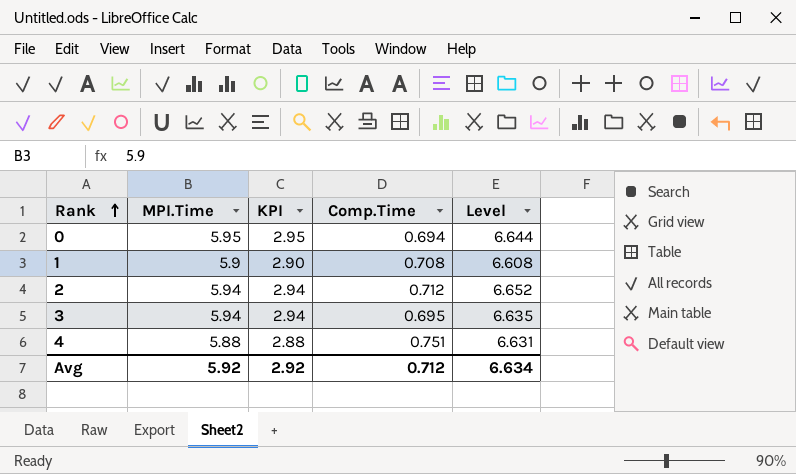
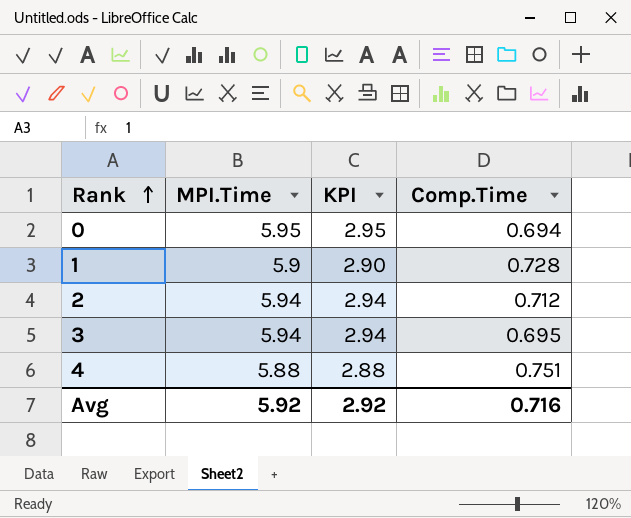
column Level | formula: [MPI.Time] + [Comp.Time] -> none
1 | Comp.Time: 0.708 -> 0.728
Avg | Comp.Time: 0.712 -> 0.716

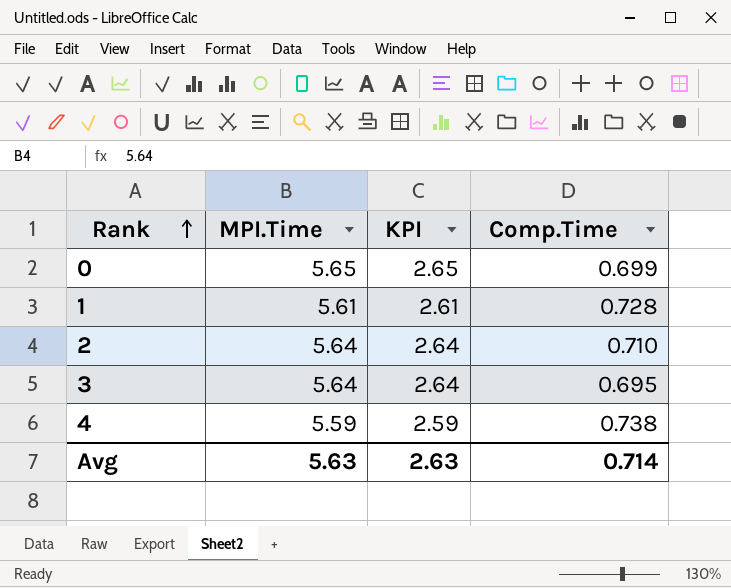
0 | MPI.Time: 5.95 -> 5.65
0 | KPI: 2.95 -> 2.65
0 | Comp.Time: 0.694 -> 0.699
1 | MPI.Time: 5.9 -> 5.61
1 | KPI: 2.90 -> 2.61
2 | MPI.Time: 5.94 -> 5.64
2 | KPI: 2.94 -> 2.64
2 | Comp.Time: 0.712 -> 0.710
3 | MPI.Time: 5.94 -> 5.64
3 | KPI: 2.94 -> 2.64
4 | MPI.Time: 5.88 -> 5.59
4 | KPI: 2.88 -> 2.59
4 | Comp.Time: 0.751 -> 0.738
Avg | MPI.Time: 5.92 -> 5.63
Avg | KPI: 2.92 -> 2.63
Avg | Comp.Time: 0.716 -> 0.714

